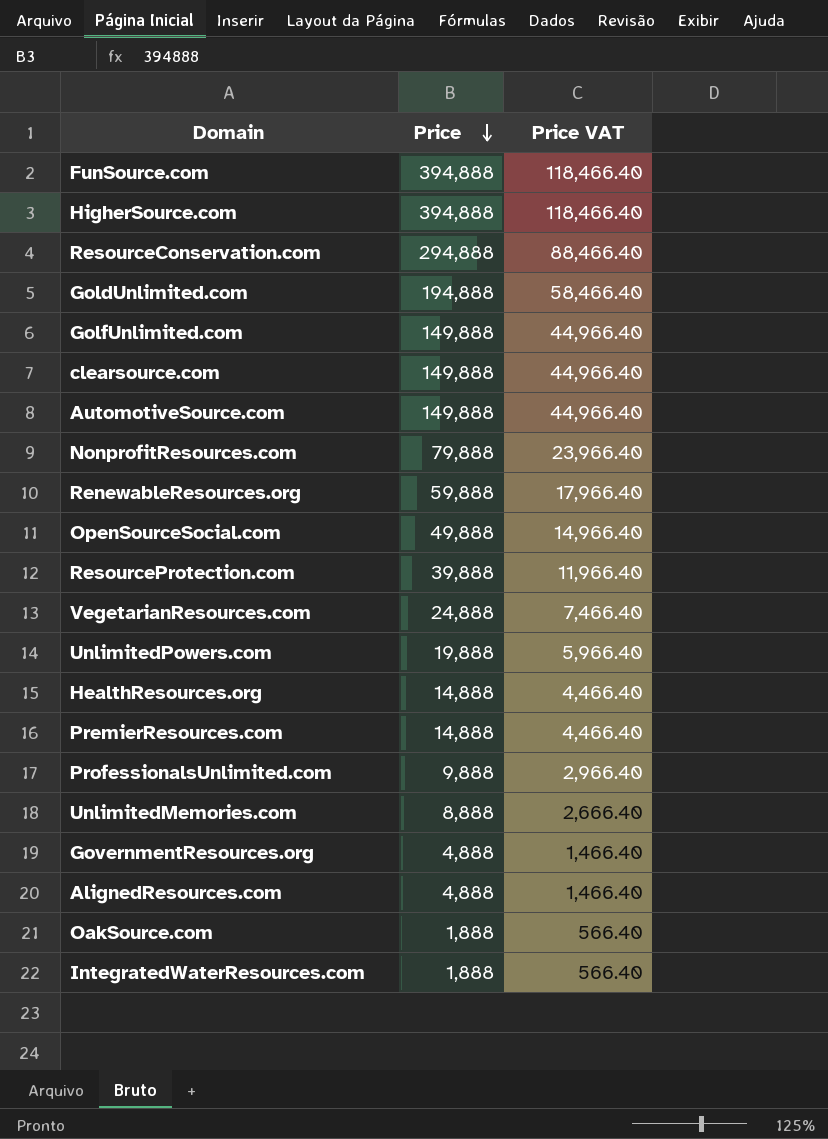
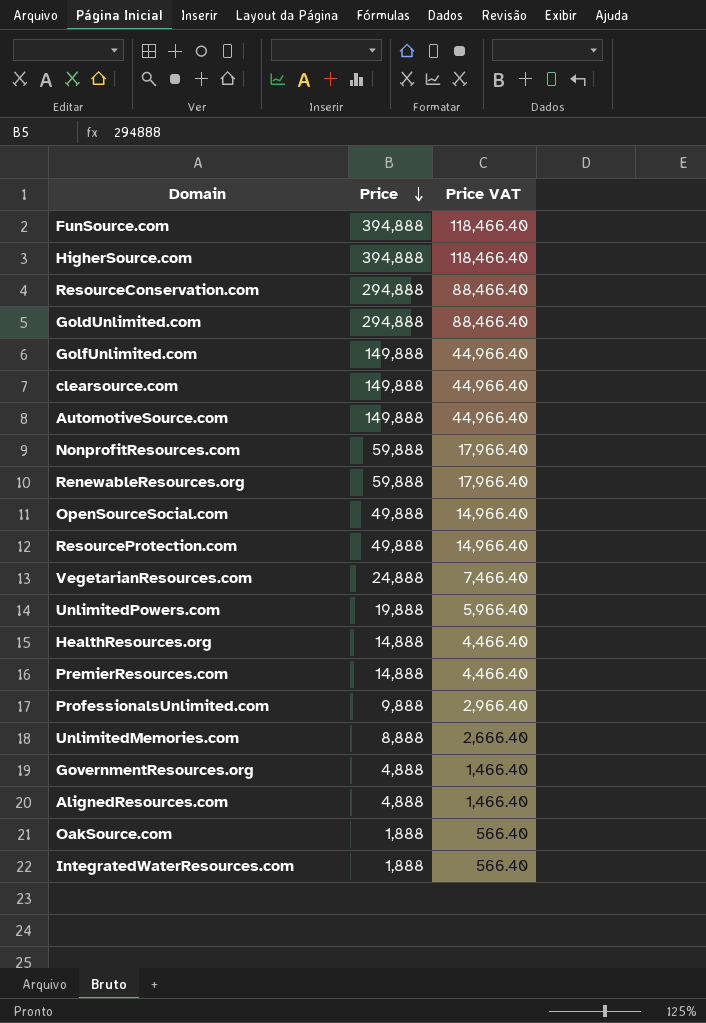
GoldUnlimited.com | Price: 194,888 -> 294,888
GoldUnlimited.com | Price VAT: 58,466.40 -> 88,466.40
NonprofitResources.com | Price: 79,888 -> 59,888
NonprofitResources.com | Price VAT: 23,966.40 -> 17,966.40
ResourceProtection.com | Price: 39,888 -> 49,888
ResourceProtection.com | Price VAT: 11,966.40 -> 14,966.40

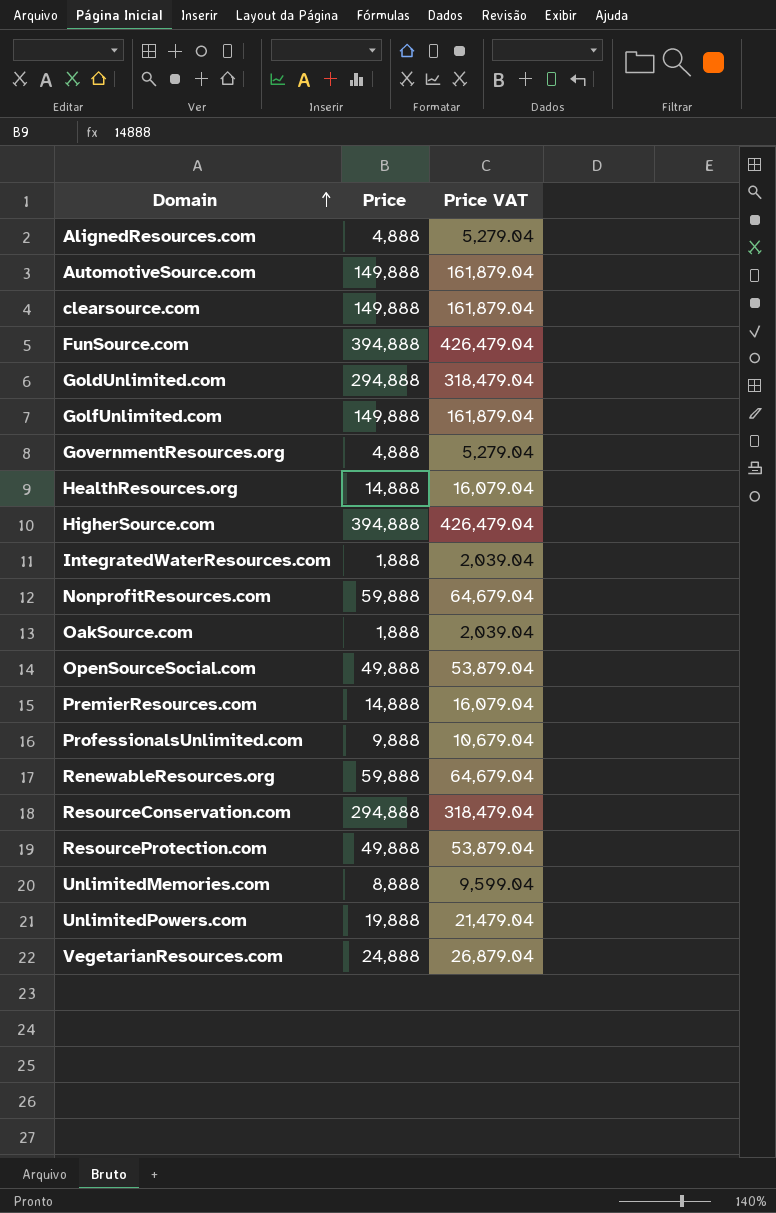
row order: Price descending -> Domain ascending
column Price VAT | formula: [Price] * 0.3 -> [Price] * 1.08

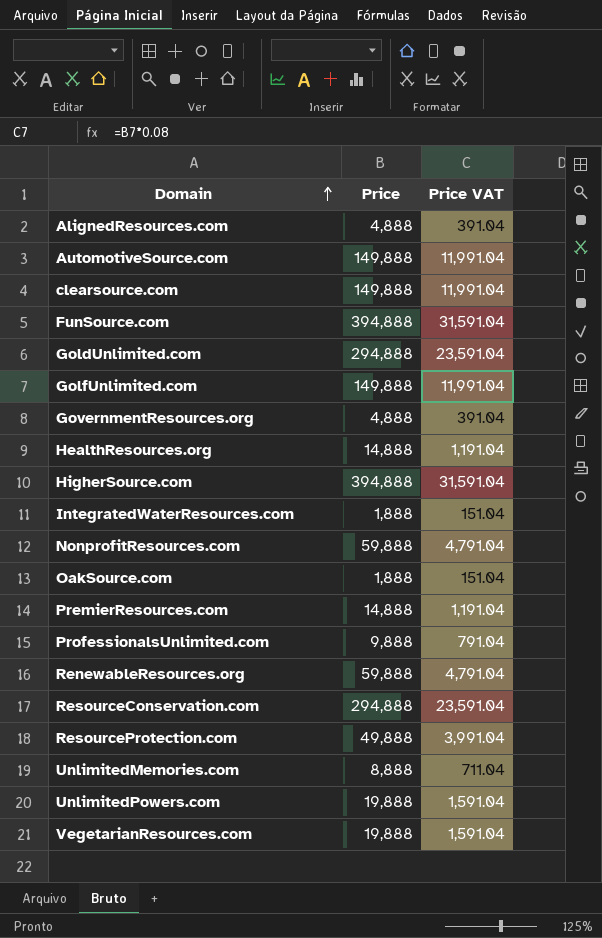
column Price VAT | formula: [Price] * 1.08 -> [Price] * 0.08
row OpenSourceSocial.com: 49,888 | 53,879.04 -> none
VegetarianResources.com | Price: 24,888 -> 19,888

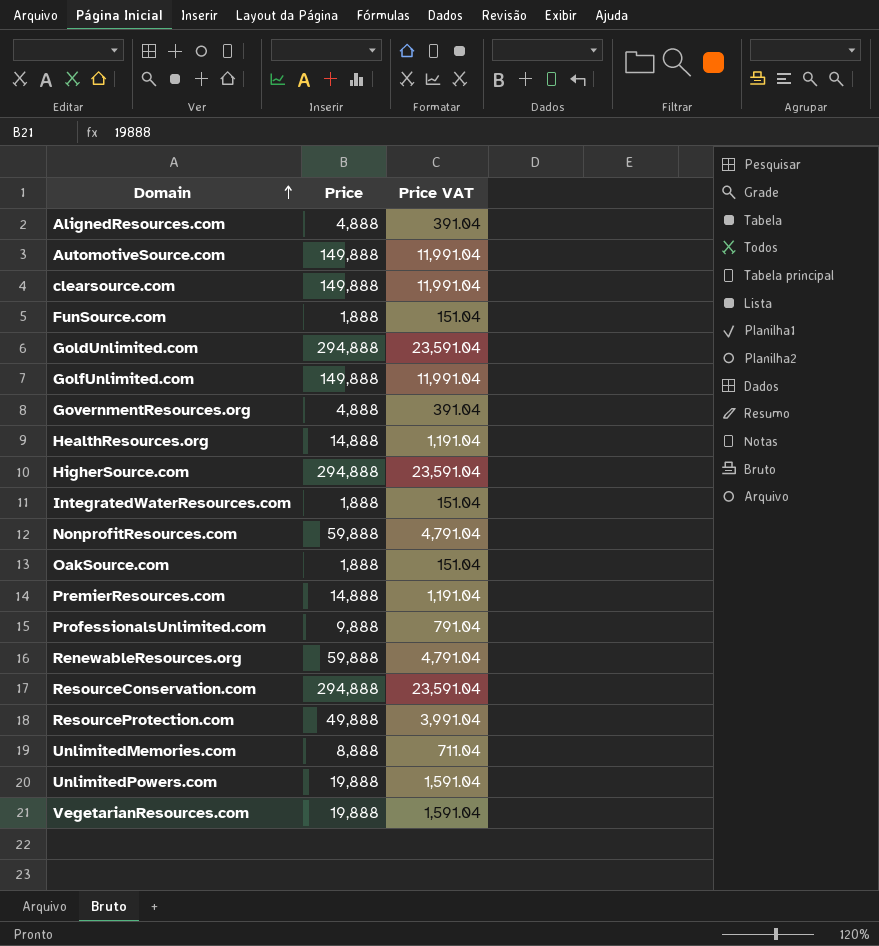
FunSource.com | Price: 394,888 -> 1,888
FunSource.com | Price VAT: 31,591.04 -> 151.04
HigherSource.com | Price: 394,888 -> 294,888
HigherSource.com | Price VAT: 31,591.04 -> 23,591.04

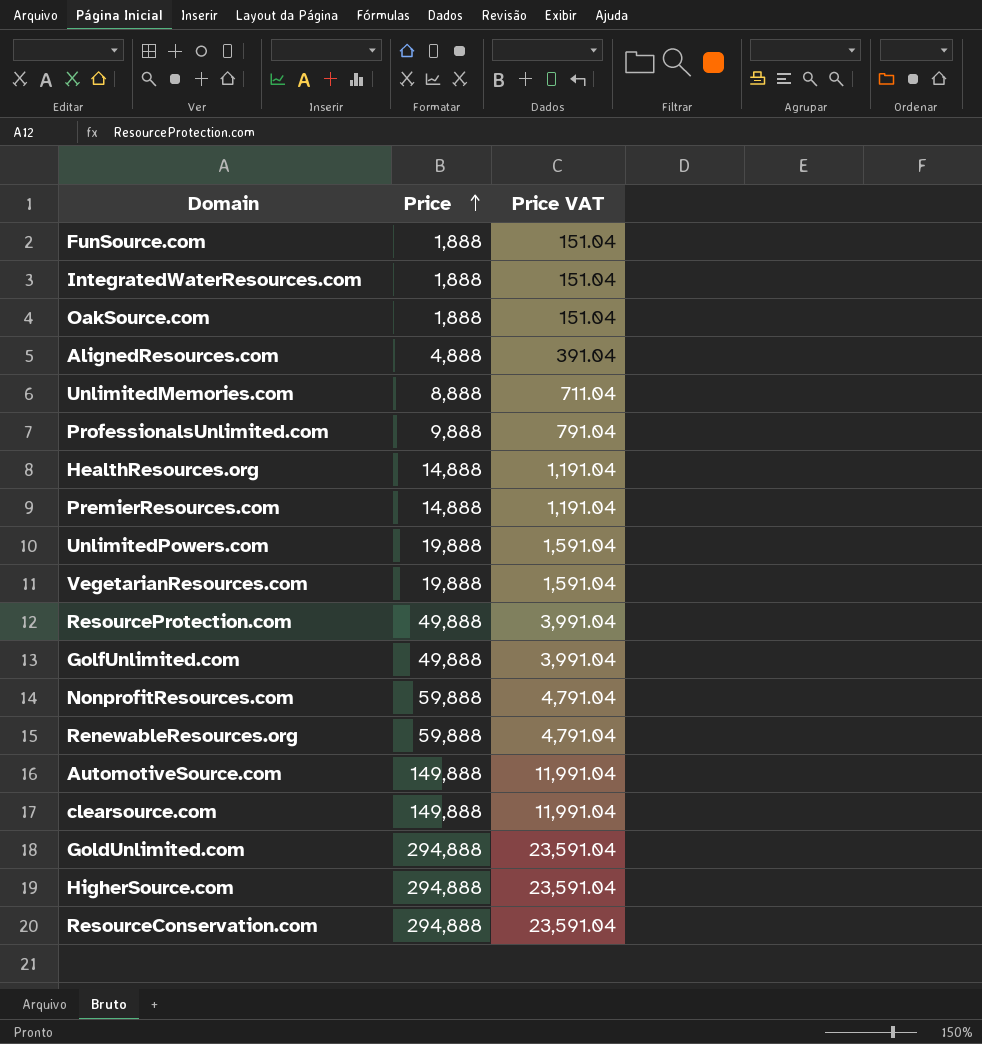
row order: Domain ascending -> Price ascending
row GovernmentResources.org: 4,888 | 391.04 -> none
GolfUnlimited.com | Price: 149,888 -> 49,888
GolfUnlimited.com | Price VAT: 11,991.04 -> 3,991.04

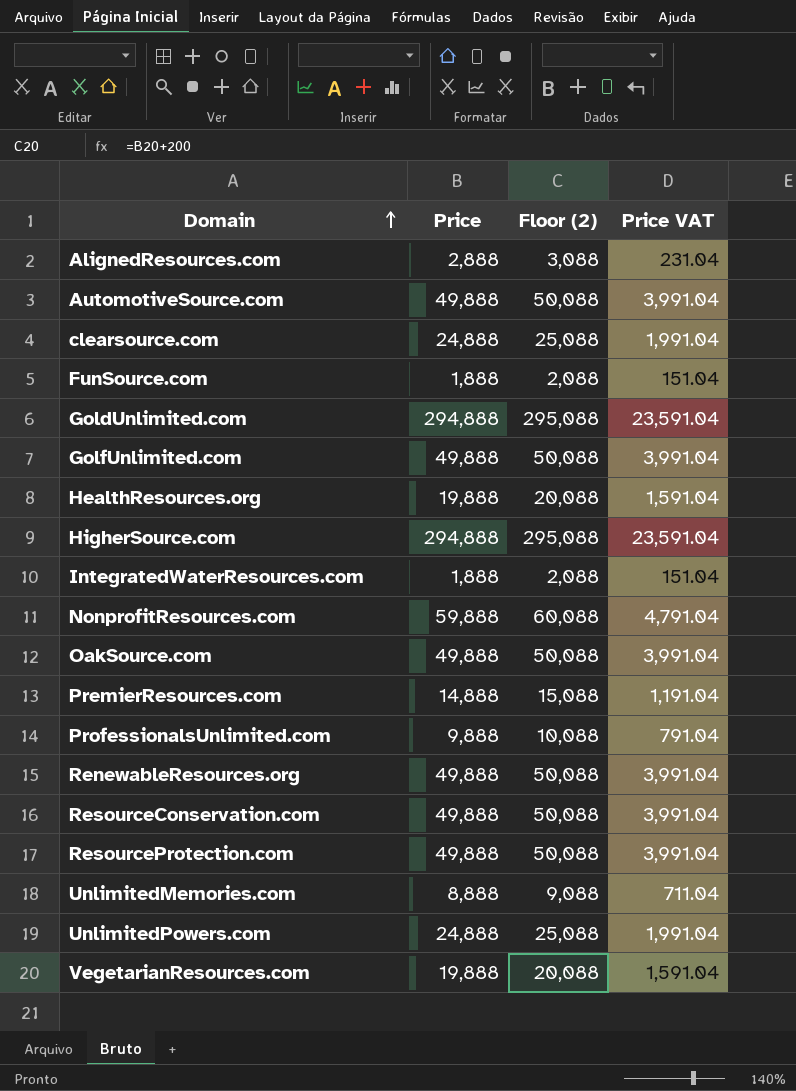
row order: Price ascending -> Domain ascending
column Floor (2) | formula: none -> [Price] + 200
AlignedResources.com | Price: 4,888 -> 2,888
AlignedResources.com | Price VAT: 391.04 -> 231.04
AutomotiveSource.com | Price: 149,888 -> 49,888
AutomotiveSource.com | Price VAT: 11,991.04 -> 3,991.04
clearsource.com | Price: 149,888 -> 24,888
clearsource.com | Price VAT: 11,991.04 -> 1,991.04
HealthResources.org | Price: 14,888 -> 19,888
HealthResources.org | Price VAT: 1,191.04 -> 1,591.04
OakSource.com | Price: 1,888 -> 49,888
OakSource.com | Price VAT: 151.04 -> 3,991.04
RenewableResources.org | Price: 59,888 -> 49,888
RenewableResources.org | Price VAT: 4,791.04 -> 3,991.04
ResourceConservation.com | Price: 294,888 -> 49,888
ResourceConservation.com | Price VAT: 23,591.04 -> 3,991.04
UnlimitedPowers.com | Price: 19,888 -> 24,888
UnlimitedPowers.com | Price VAT: 1,591.04 -> 1,991.04

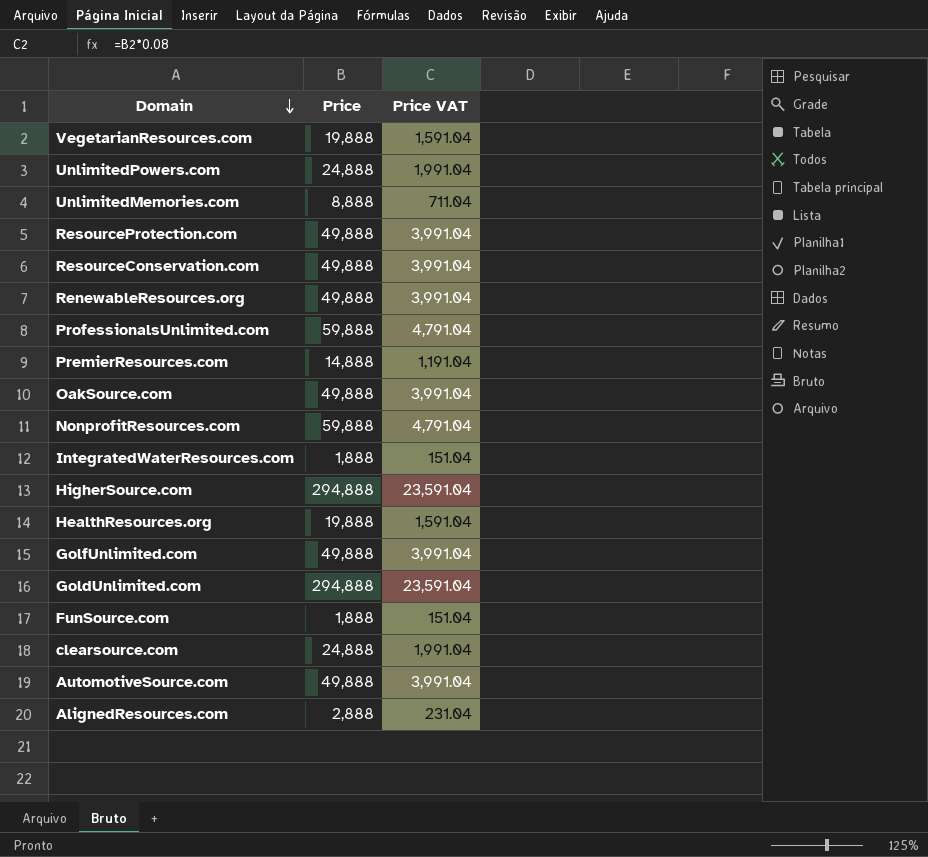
row order: Domain ascending -> Domain descending
column Floor (2) | formula: [Price] + 200 -> none
ProfessionalsUnlimited.com | Price: 9,888 -> 59,888
ProfessionalsUnlimited.com | Price VAT: 791.04 -> 4,791.04

